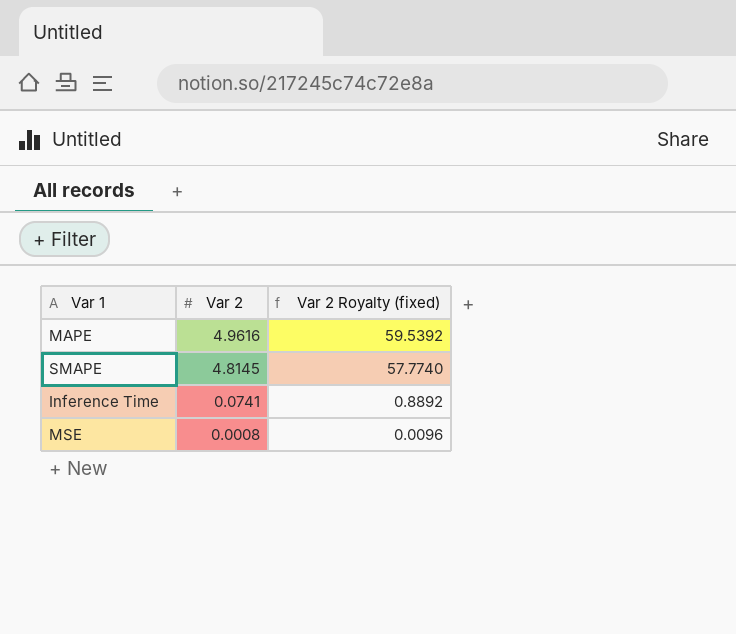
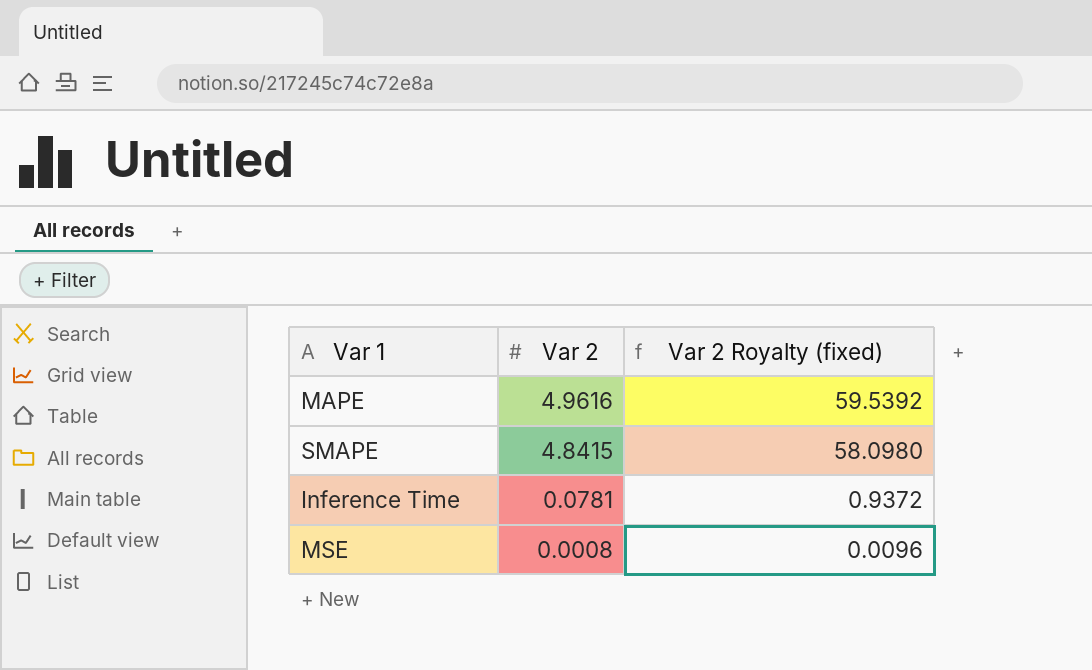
SMAPE | Var 2: 4.8145 -> 4.8415
SMAPE | Var 2 Royalty (fixed): 57.7740 -> 58.0980
Inference Time | Var 2: 0.0741 -> 0.0781
Inference Time | Var 2 Royalty (fixed): 0.8892 -> 0.9372

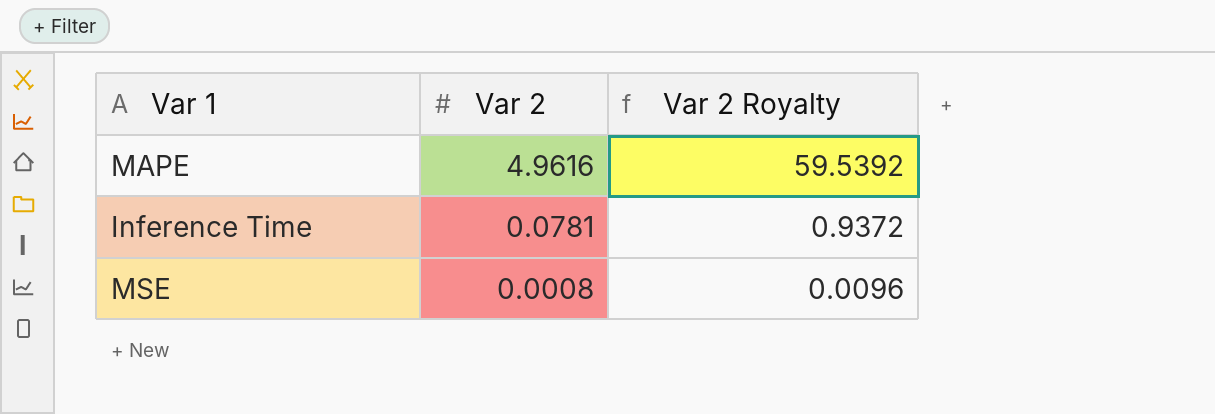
column name: Var 2 Royalty (fixed) -> Var 2 Royalty
row SMAPE: 4.8415 | 58.0980 -> none

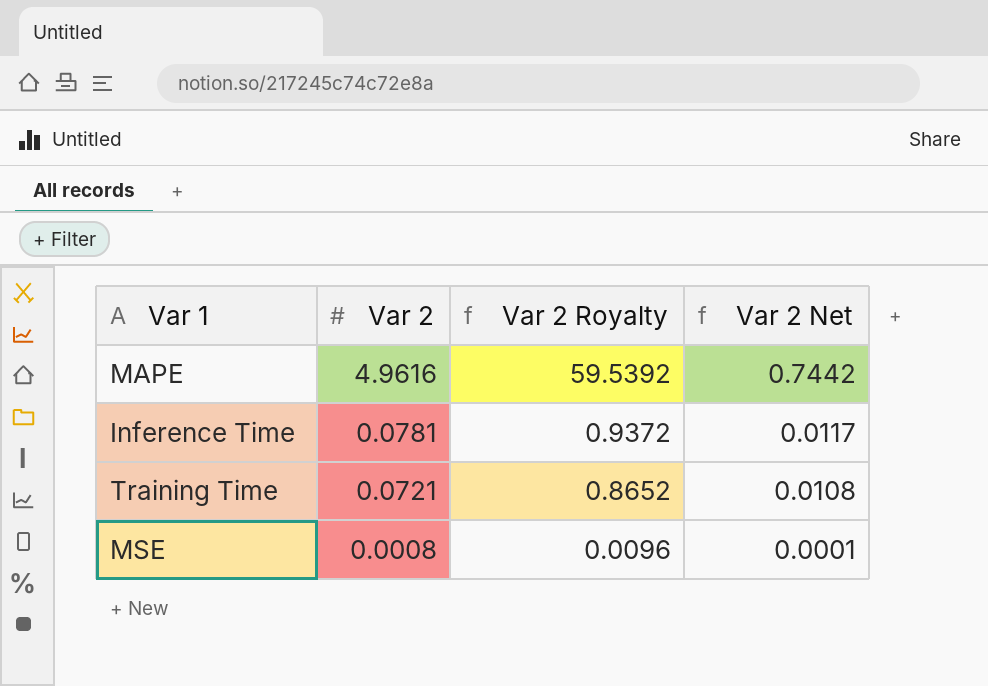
column Var 2 Net | formula: none -> [Var 2] * 0.15
row Training Time: none -> 0.0721 | 0.8652 | 0.0108

